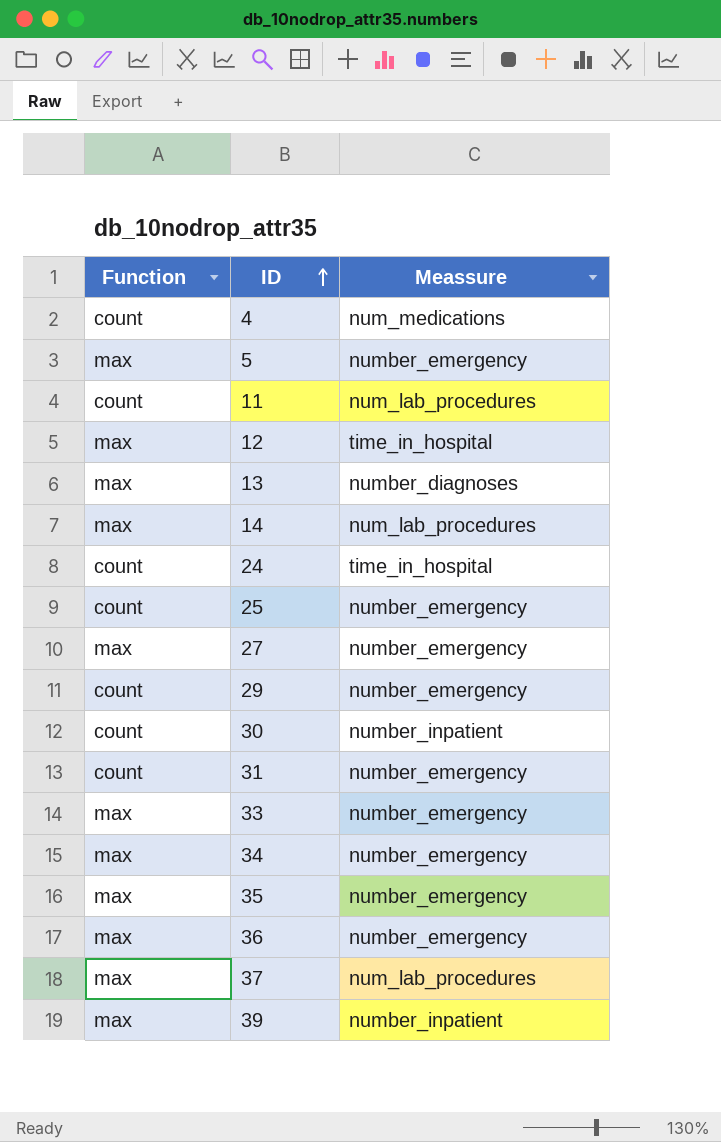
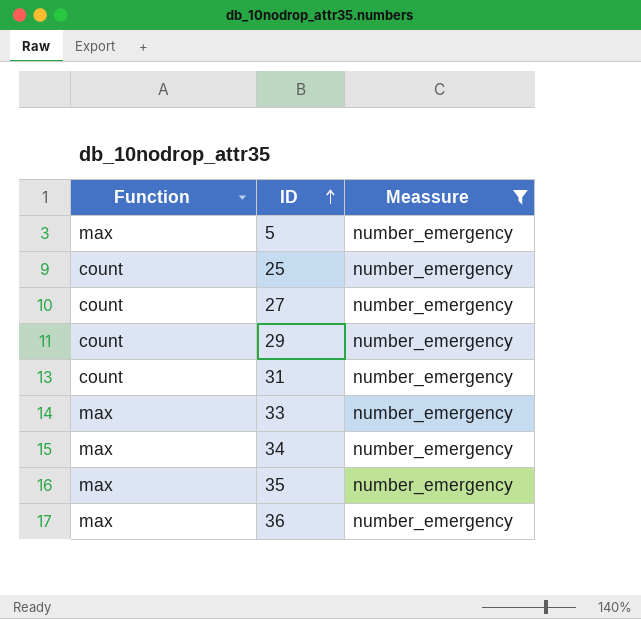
filter: none -> Meassure = number_emergency
27 | Function: max -> count

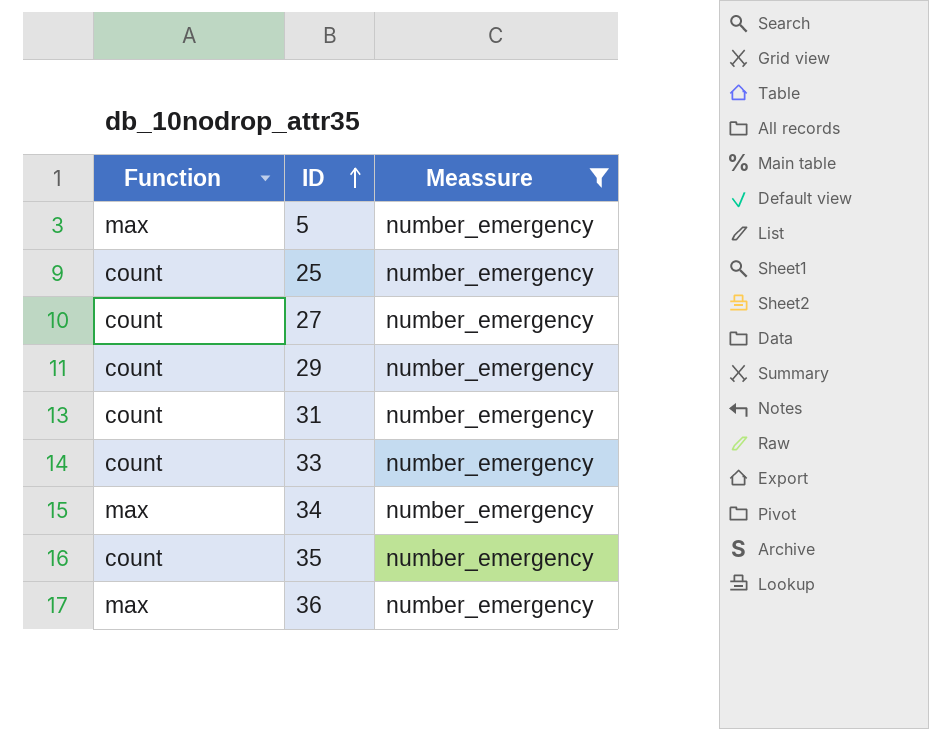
33 | Function: max -> count
35 | Function: max -> count

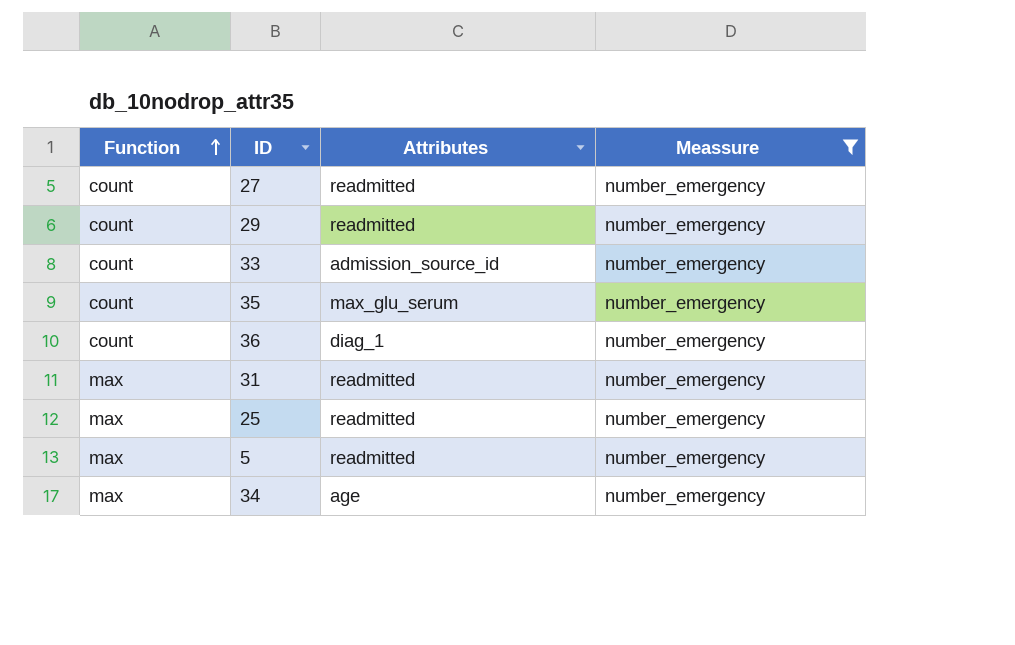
row order: ID ascending -> Function ascending
column Attributes | position: none -> 3
36 | Function: max -> count
31 | Function: count -> max
25 | Function: count -> max

